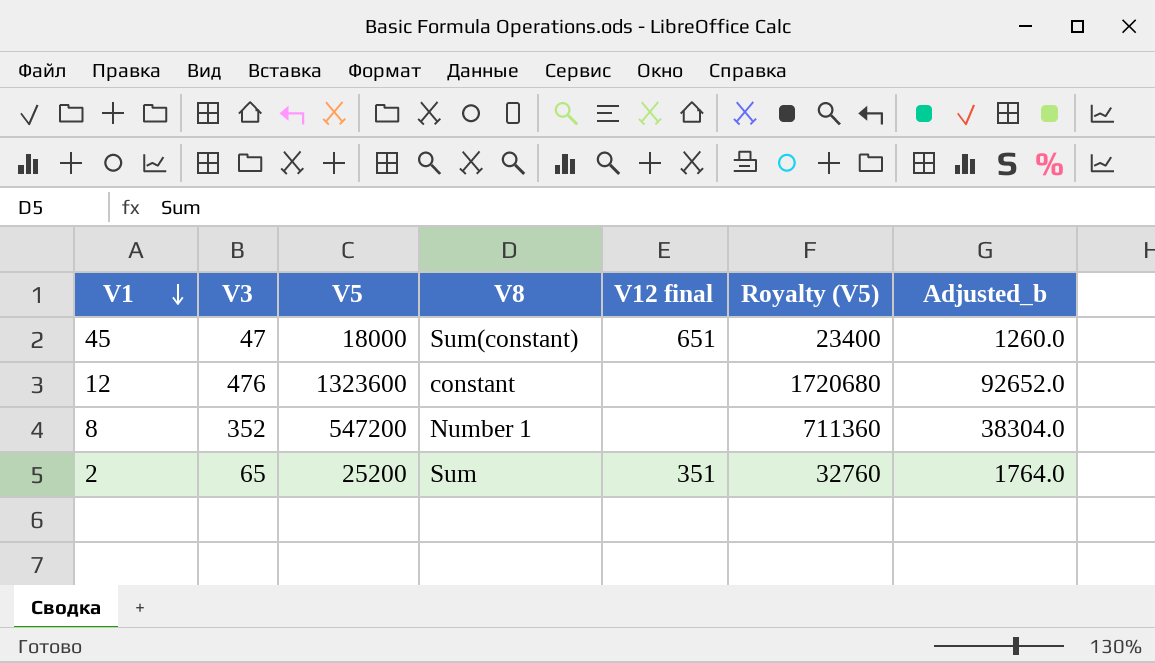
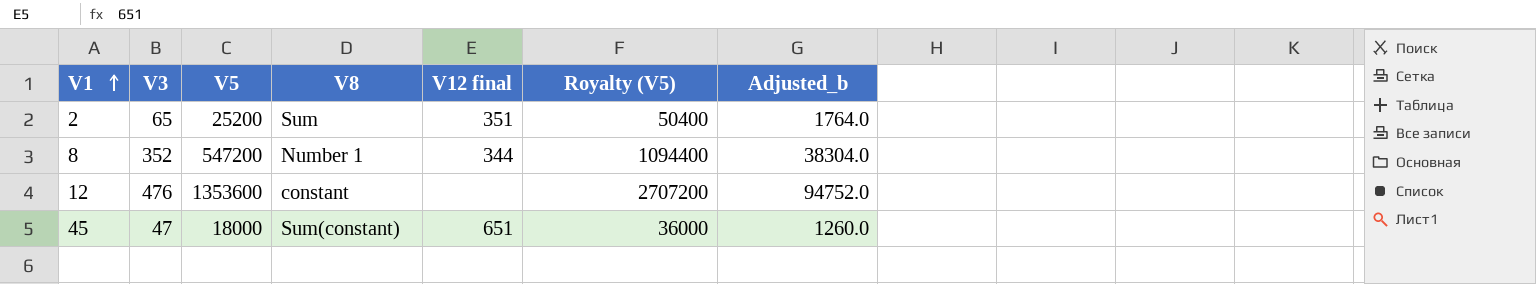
row order: V1 descending -> V1 ascending
column Royalty (V5) | formula: [V5] * 1.3 -> [V5] * 2
8 | V12 final: none -> 344
12 | V5: 1323600 -> 1353600
12 | Adjusted_b: 92652.0 -> 94752.0

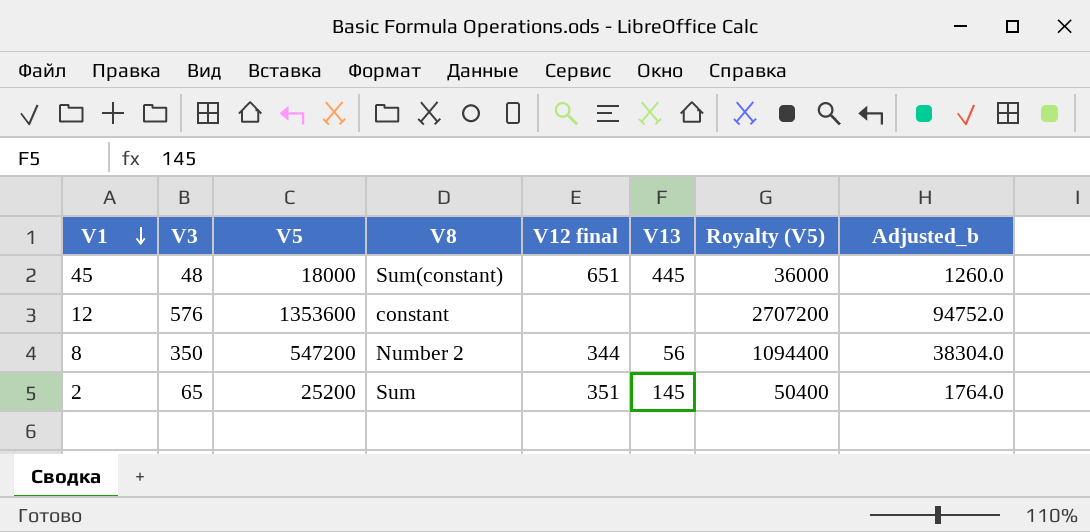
row order: V1 ascending -> V1 descending
column V13 | position: none -> 6
45 | V3: 47 -> 48
12 | V3: 476 -> 576
8 | V3: 352 -> 350
8 | V8: Number 1 -> Number 2

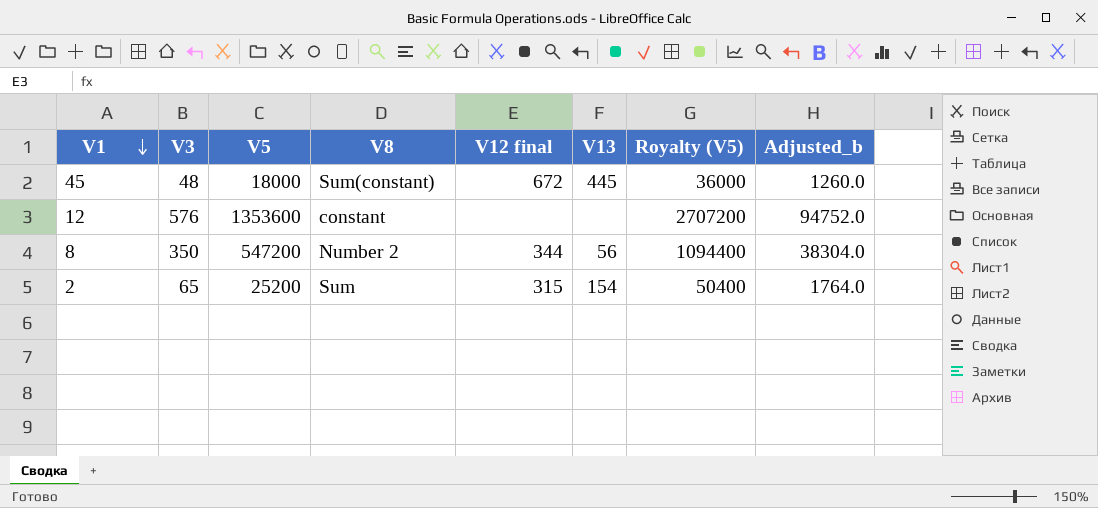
45 | V12 final: 651 -> 672
2 | V12 final: 351 -> 315
2 | V13: 145 -> 154

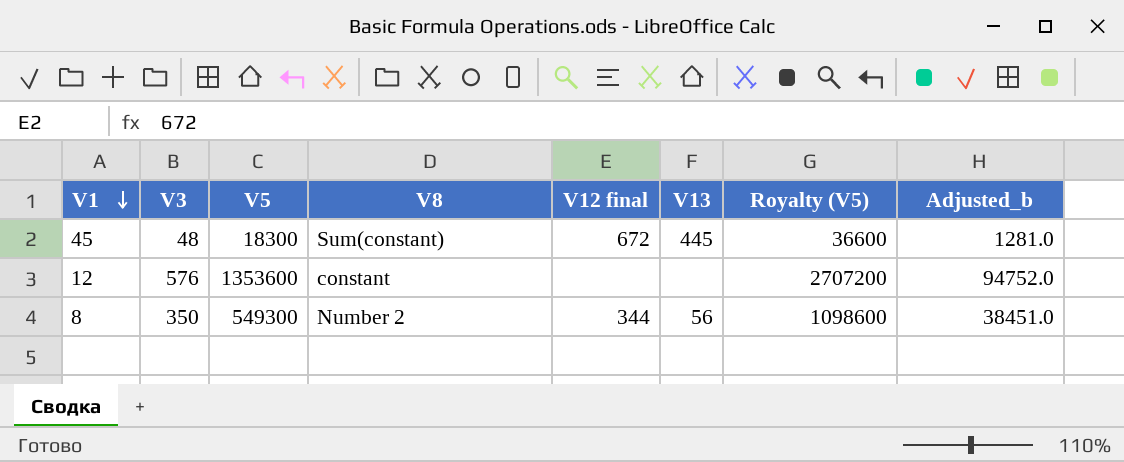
row 2: 65 | 25200 | Sum | 315 | 154 | 50400 | 1764.0 -> none
45 | V5: 18000 -> 18300
45 | Royalty (V5): 36000 -> 36600
45 | Adjusted_b: 1260.0 -> 1281.0
8 | V5: 547200 -> 549300
8 | Royalty (V5): 1094400 -> 1098600
8 | Adjusted_b: 38304.0 -> 38451.0

